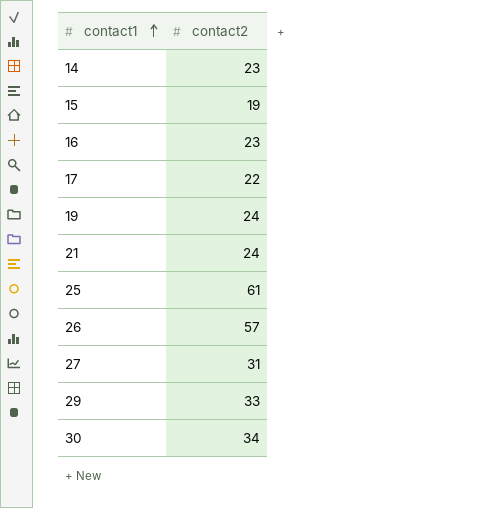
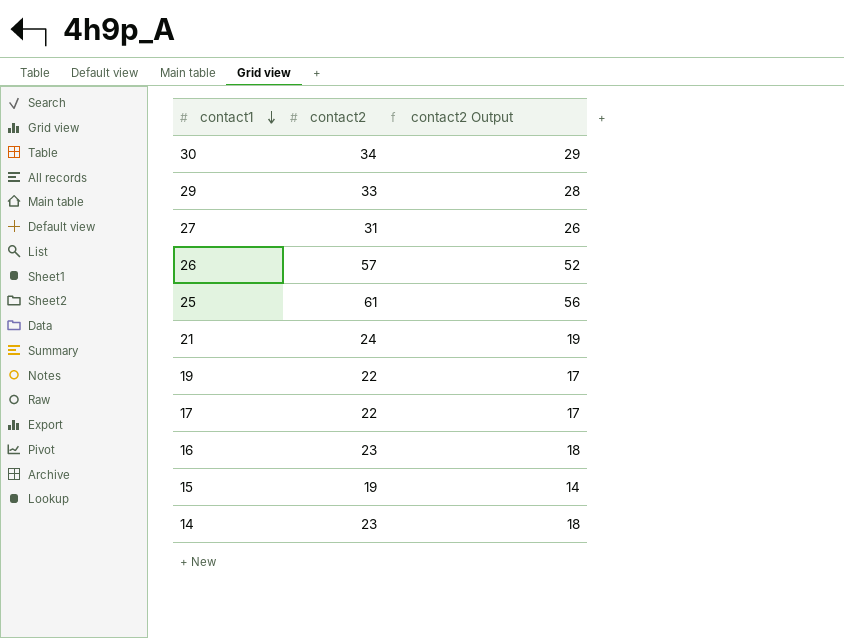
row order: contact1 ascending -> contact1 descending
column contact2 Output | formula: none -> [contact2] - 5
19 | contact2: 24 -> 22

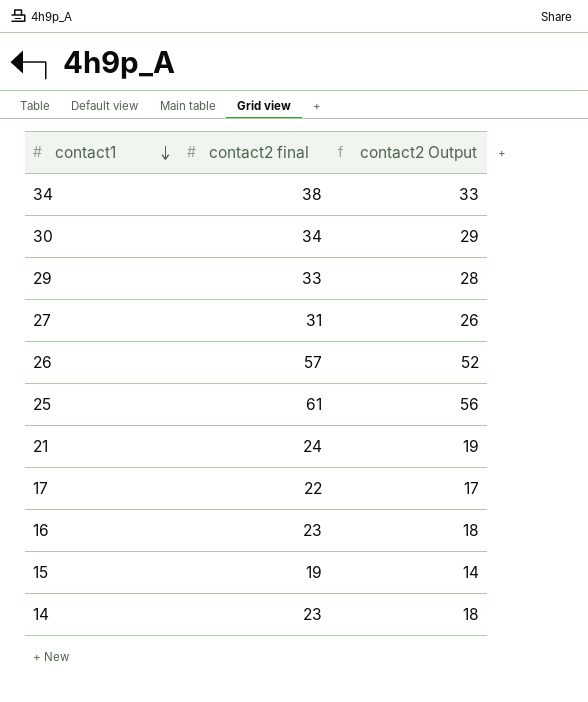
column name: contact2 -> contact2 final
row 19: 22 | 17 -> none
row 34: none -> 38 | 33

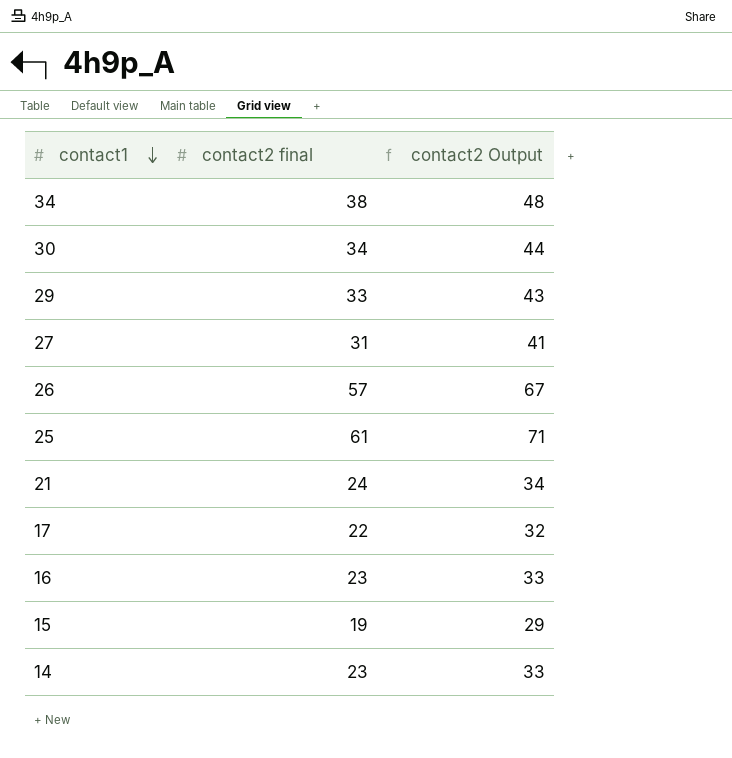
column contact2 Output | formula: [contact2 final] - 5 -> [contact2 final] + 10

